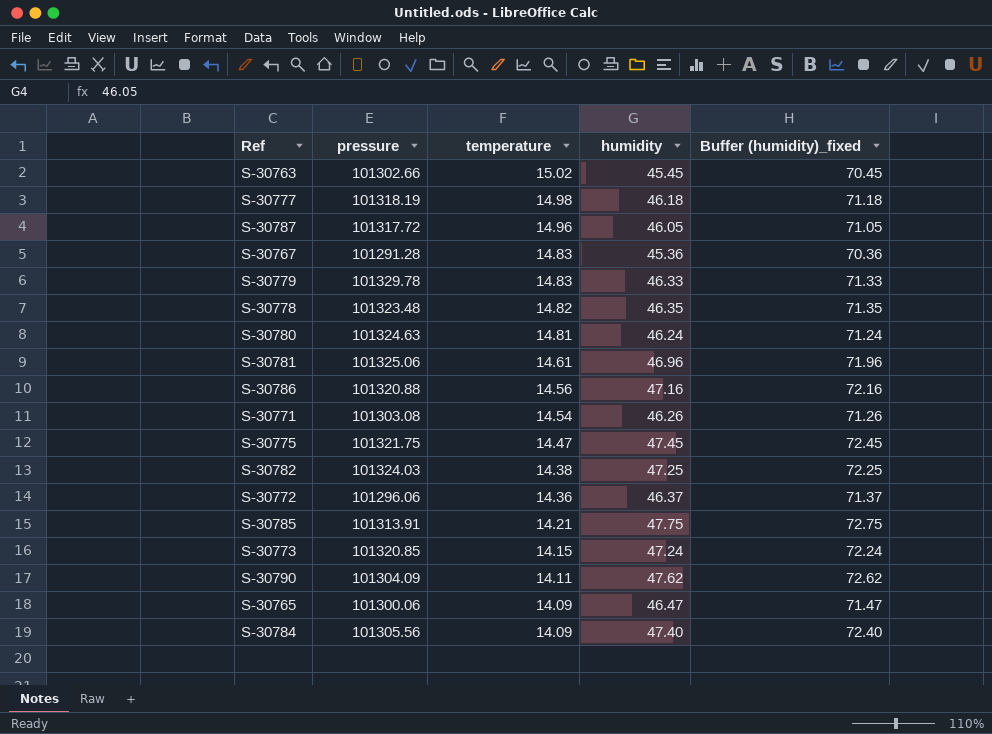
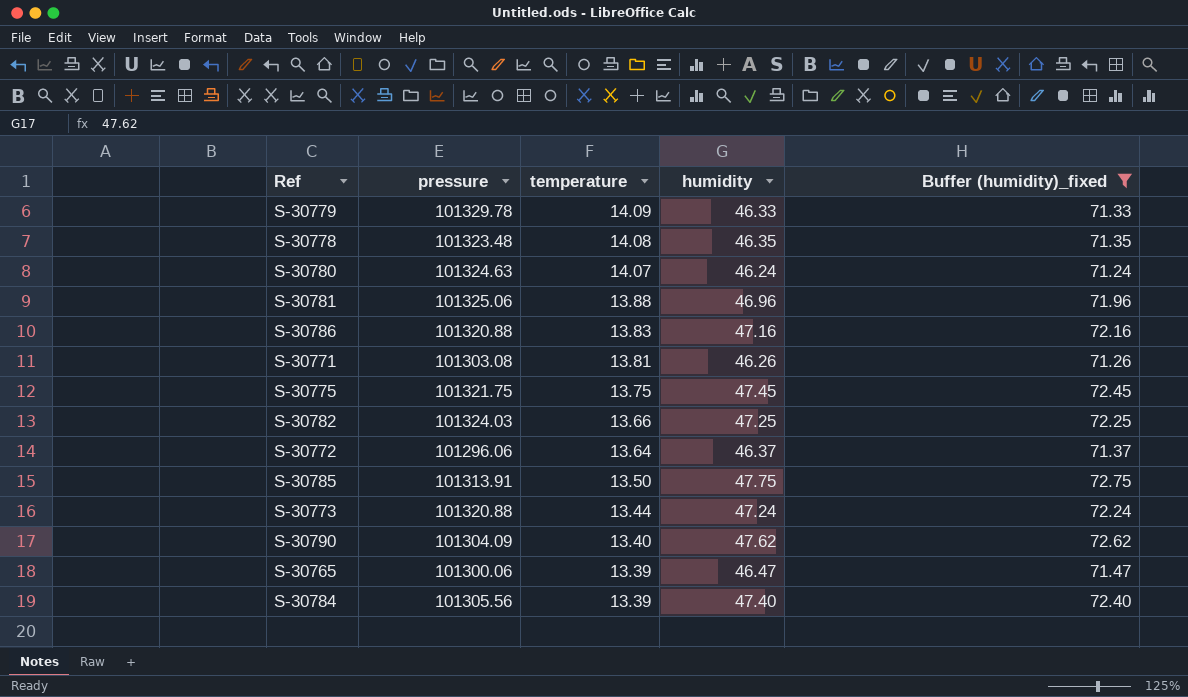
filter: none -> Buffer (humidity)_fixed >= 71.24
S-30779 | temperature: 14.83 -> 14.09
S-30778 | temperature: 14.82 -> 14.08
S-30780 | temperature: 14.81 -> 14.07
S-30781 | temperature: 14.61 -> 13.88
S-30786 | temperature: 14.56 -> 13.83
S-30771 | temperature: 14.54 -> 13.81
S-30775 | temperature: 14.47 -> 13.75
S-30782 | temperature: 14.38 -> 13.66
S-30772 | temperature: 14.36 -> 13.64
S-30785 | temperature: 14.21 -> 13.50
S-30773 | pressure: 101320.85 -> 101320.88
S-30773 | temperature: 14.15 -> 13.44
S-30790 | temperature: 14.11 -> 13.40
S-30765 | temperature: 14.09 -> 13.39
S-30784 | temperature: 14.09 -> 13.39

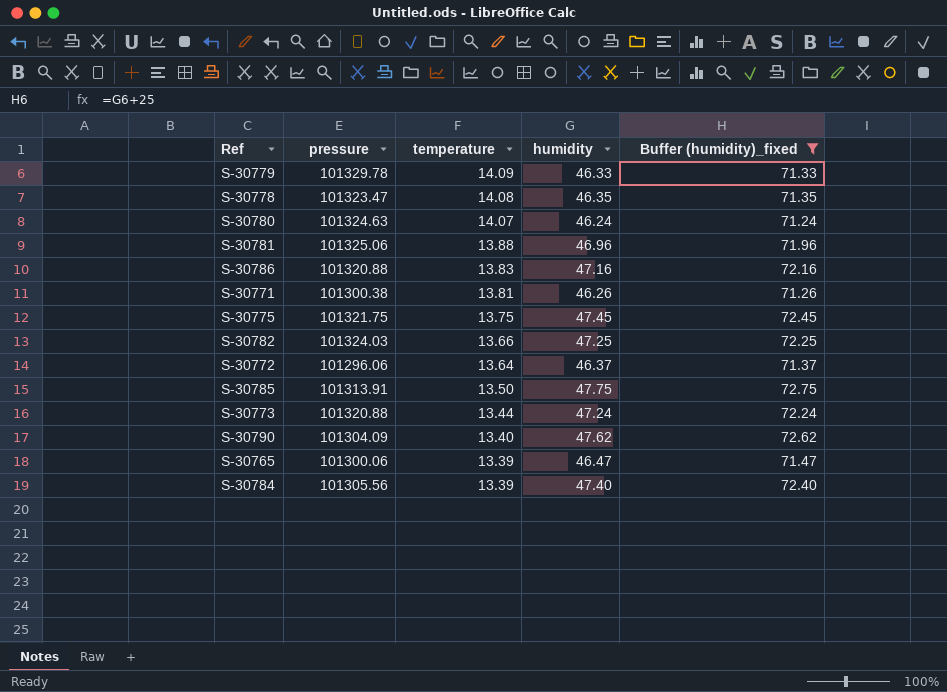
S-30778 | pressure: 101323.48 -> 101323.47
S-30771 | pressure: 101303.08 -> 101300.38

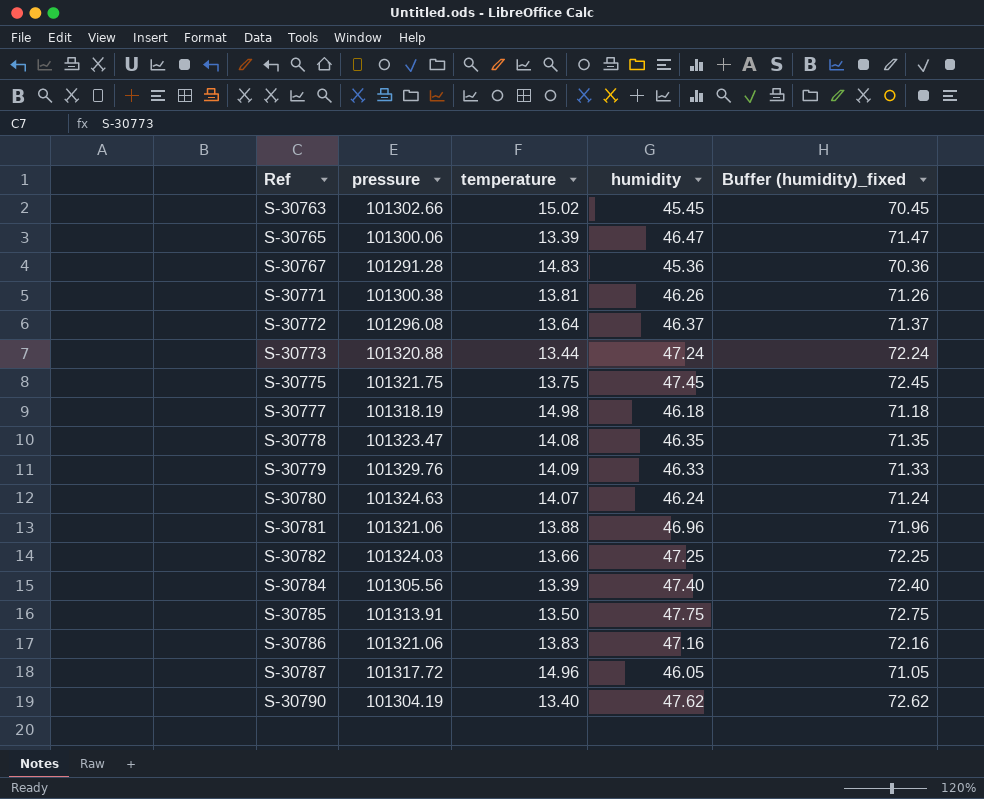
filter: Buffer (humidity)_fixed >= 71.24 -> none
row order: temperature descending -> Ref ascending
S-30772 | pressure: 101296.06 -> 101296.08
S-30779 | pressure: 101329.78 -> 101329.76
S-30781 | pressure: 101325.06 -> 101321.06
S-30786 | pressure: 101320.88 -> 101321.06
S-30790 | pressure: 101304.09 -> 101304.19

